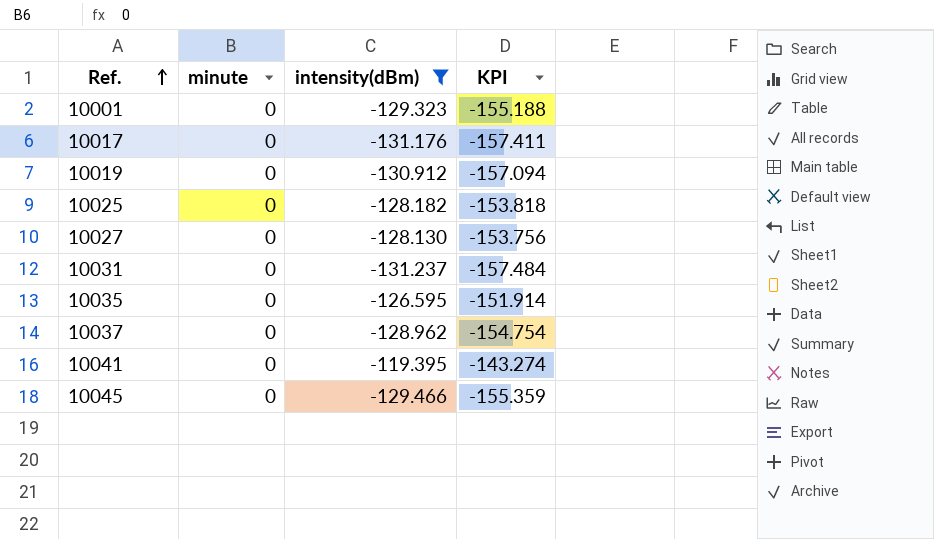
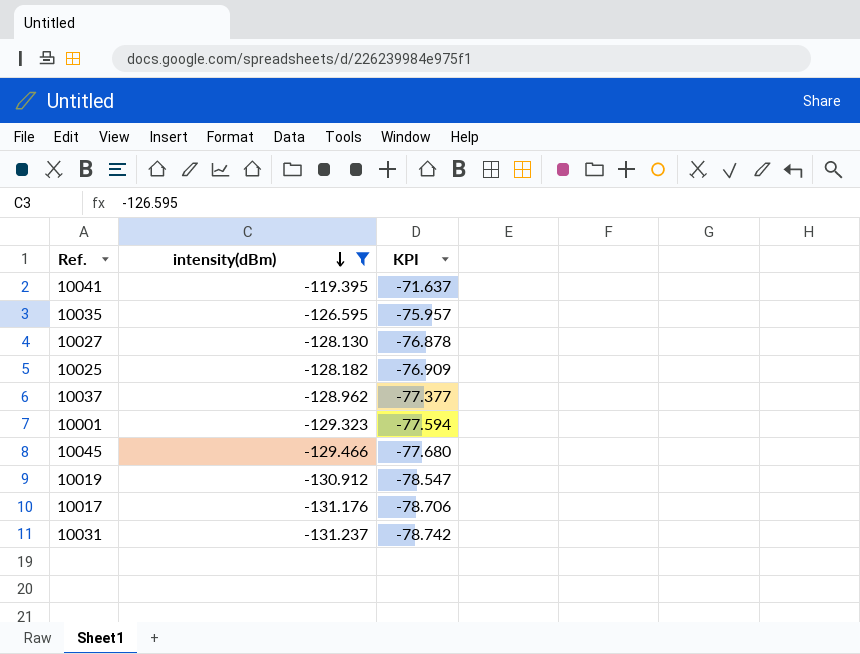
row order: Ref. ascending -> intensity(dBm) descending
column minute | position: 2 -> none
column KPI | formula: [intensity(dBm)] * 1.2 -> [intensity(dBm)] * 0.6

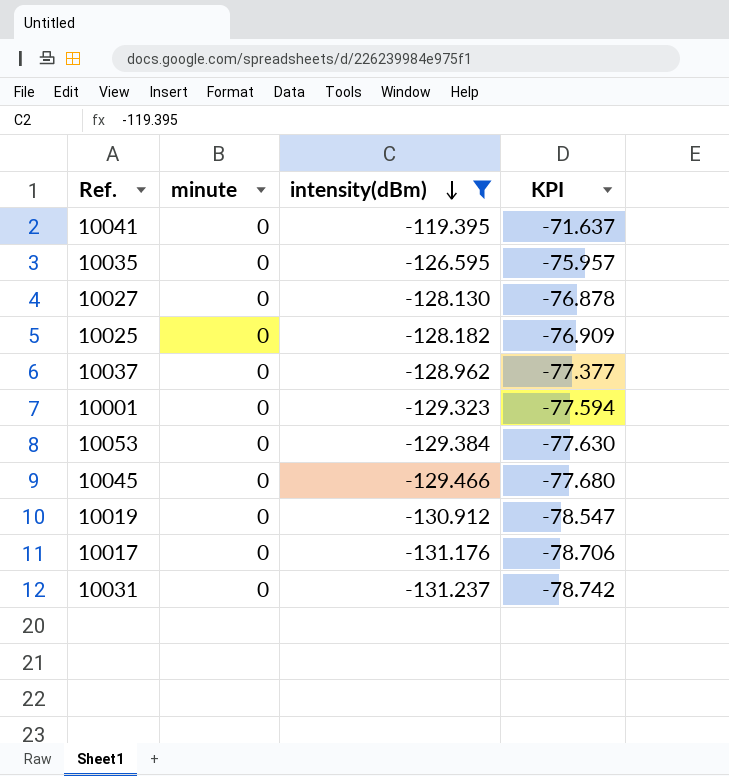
column minute | position: none -> 2
row 10053: none -> 0 | -129.384 | -77.630

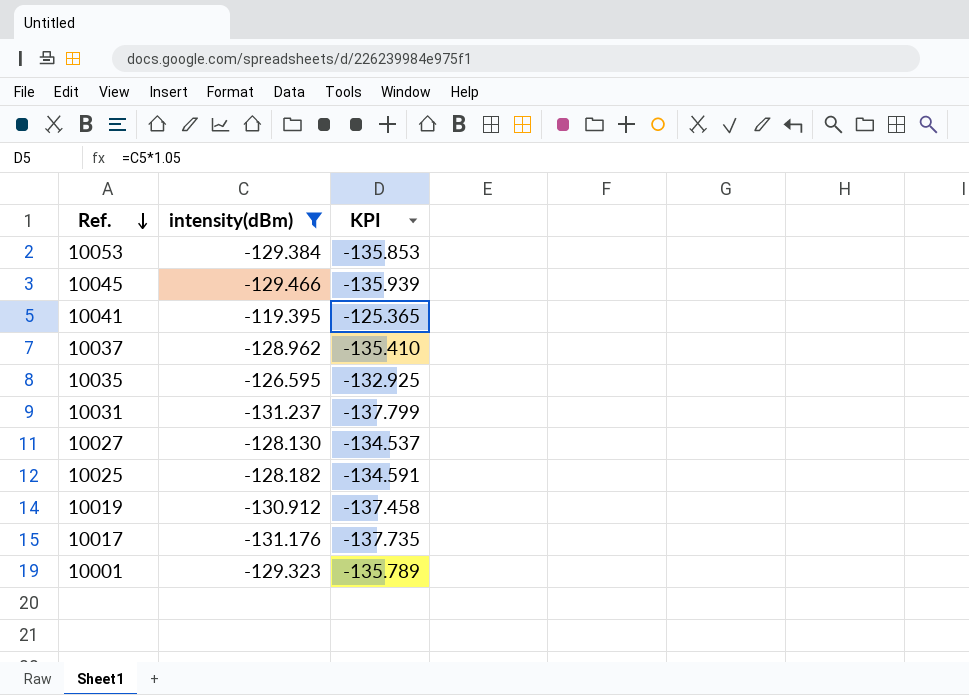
row order: intensity(dBm) descending -> Ref. descending
column minute | position: 2 -> none
column KPI | formula: [intensity(dBm)] * 0.6 -> [intensity(dBm)] * 1.05

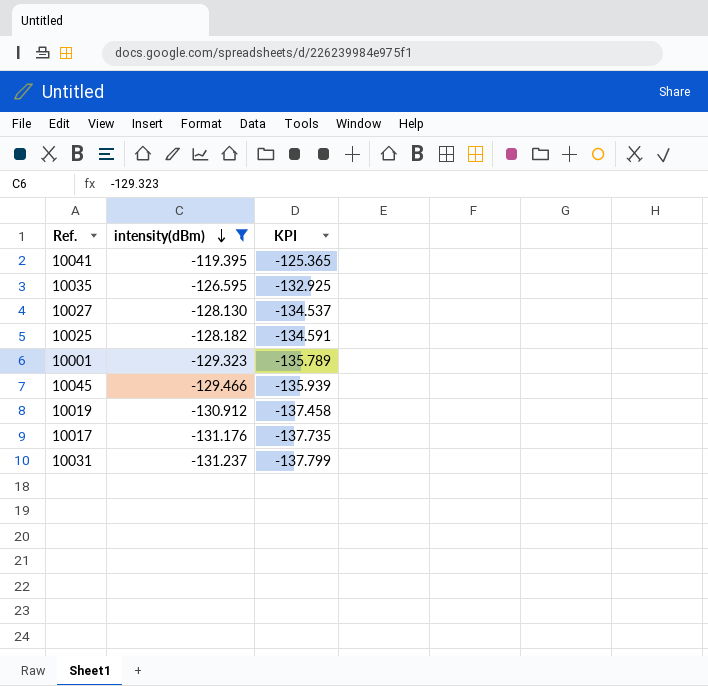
row order: Ref. descending -> intensity(dBm) descending
row 10053: -129.384 | -135.853 -> none
row 10037: -128.962 | -135.410 -> none

